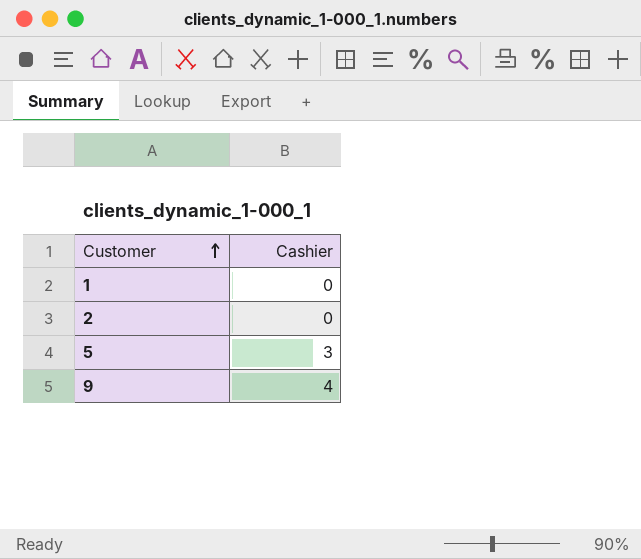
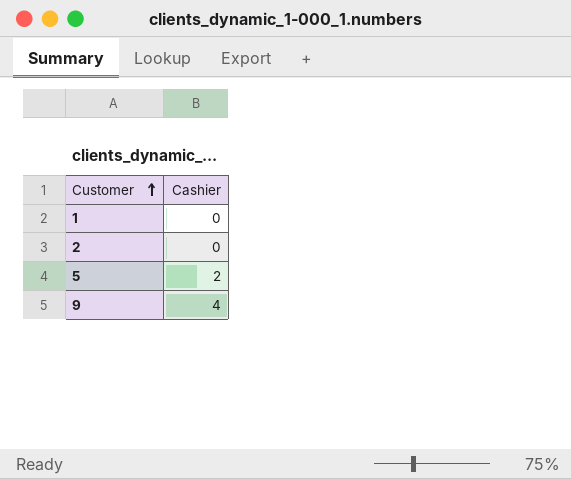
5 | Cashier: 3 -> 2

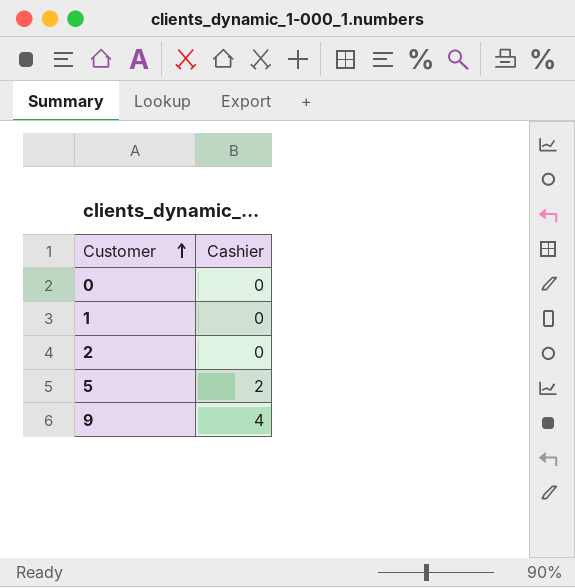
row 0: none -> 0

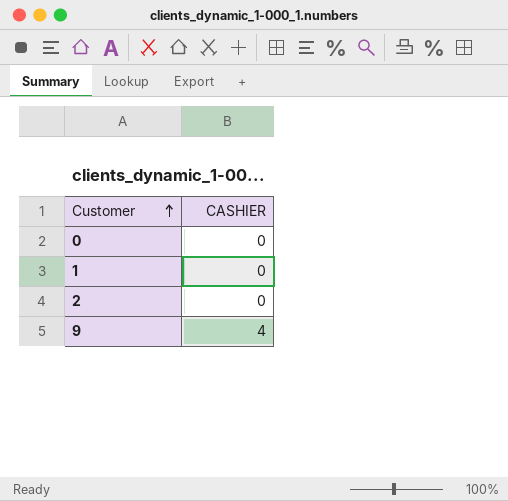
column name: Cashier -> CASHIER
row 5: 2 -> none

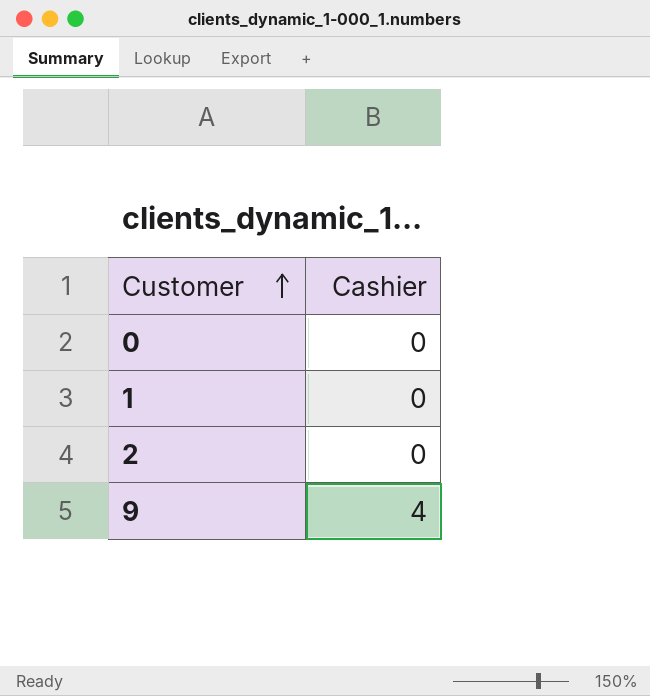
column name: CASHIER -> Cashier

